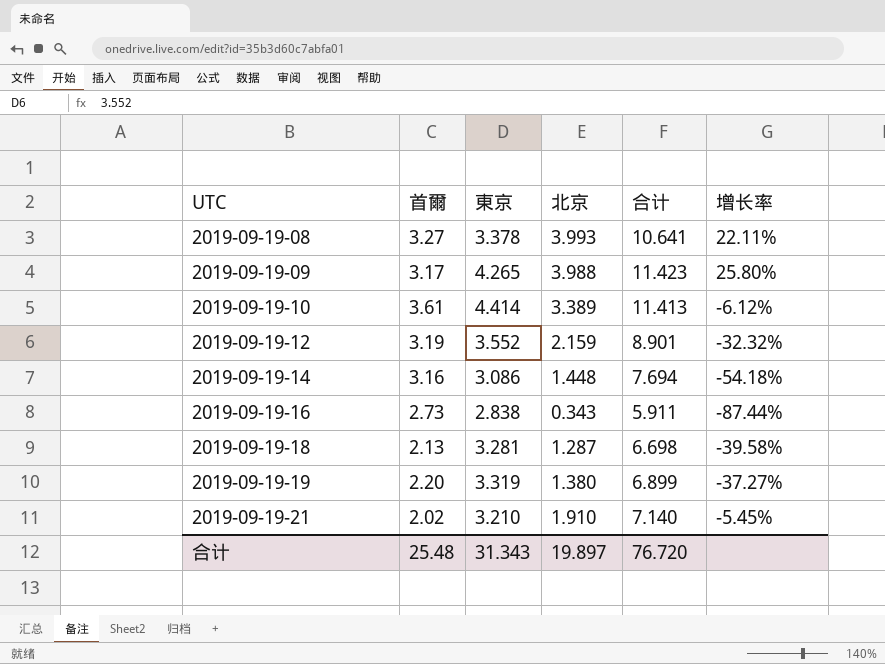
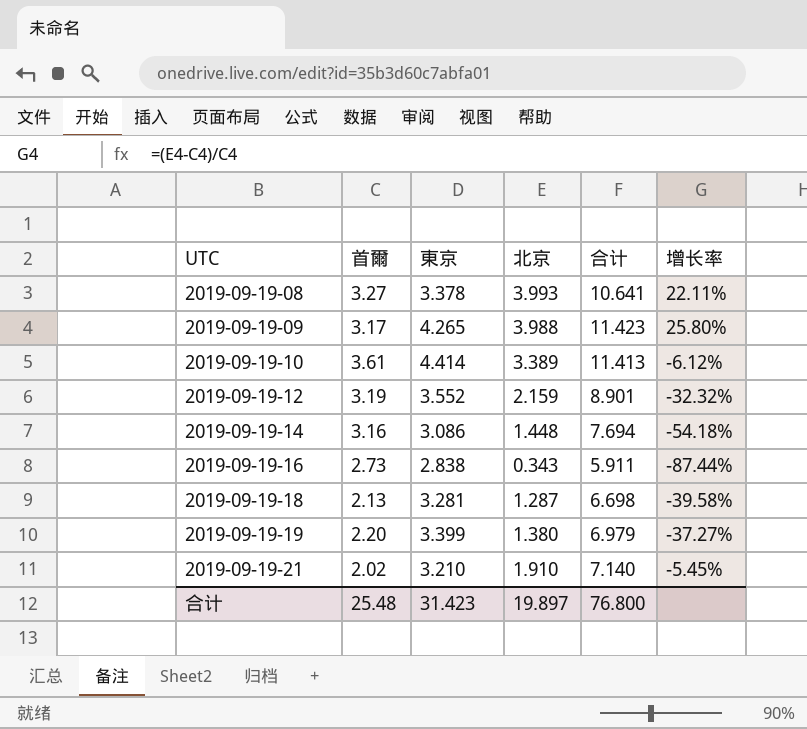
2019-09-19-19 | 東京: 3.319 -> 3.399
2019-09-19-19 | 合计: 6.899 -> 6.979
合计 | 東京: 31.343 -> 31.423
合计 | 合计: 76.720 -> 76.800

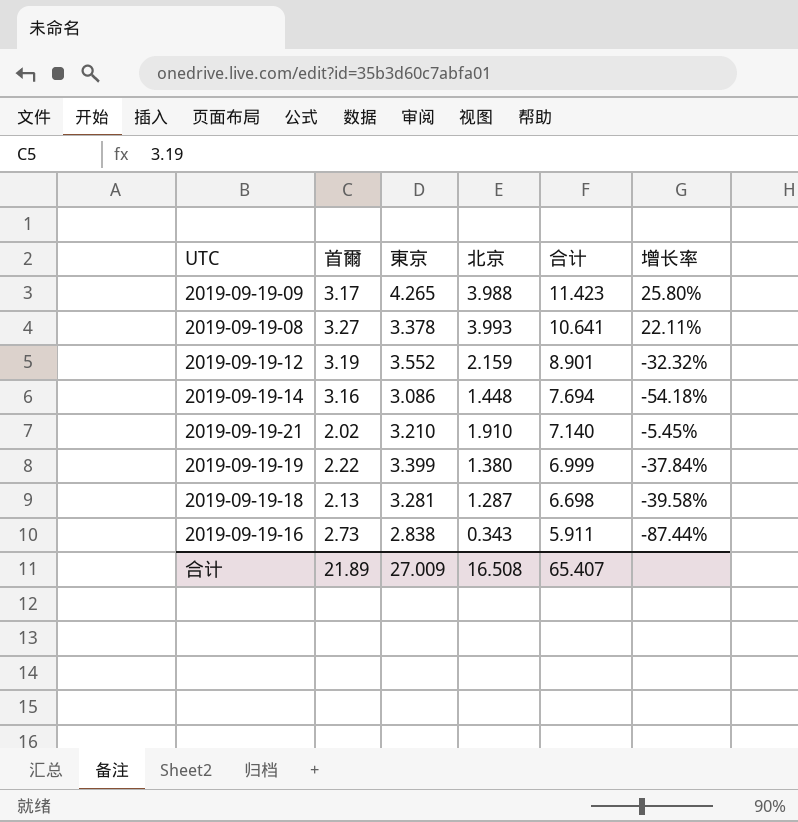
row order: UTC ascending -> 合计 descending
row 2019-09-19-10: 3.61 | 4.414 | 3.389 | 11.413 | -6.12% -> none
2019-09-19-19 | 首爾: 2.20 -> 2.22
2019-09-19-19 | 合计: 6.979 -> 6.999
2019-09-19-19 | 增长率: -37.27% -> -37.84%
合计 | 首爾: 25.48 -> 21.89
合计 | 東京: 31.423 -> 27.009
合计 | 北京: 19.897 -> 16.508
合计 | 合计: 76.800 -> 65.407

